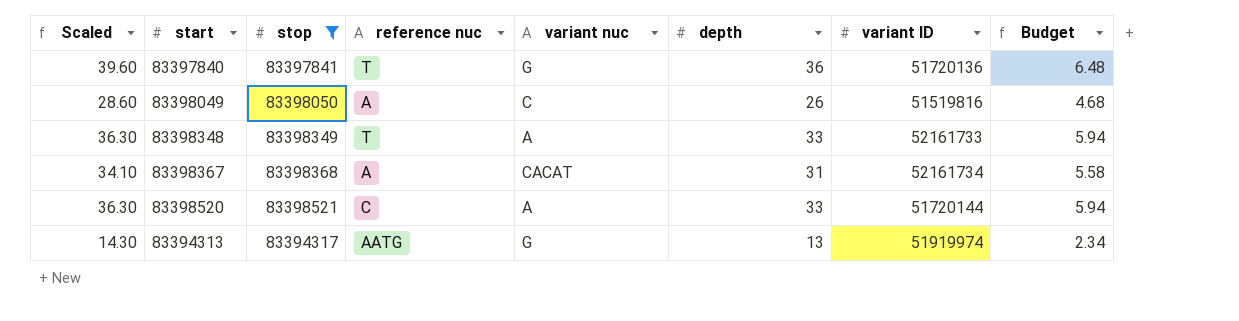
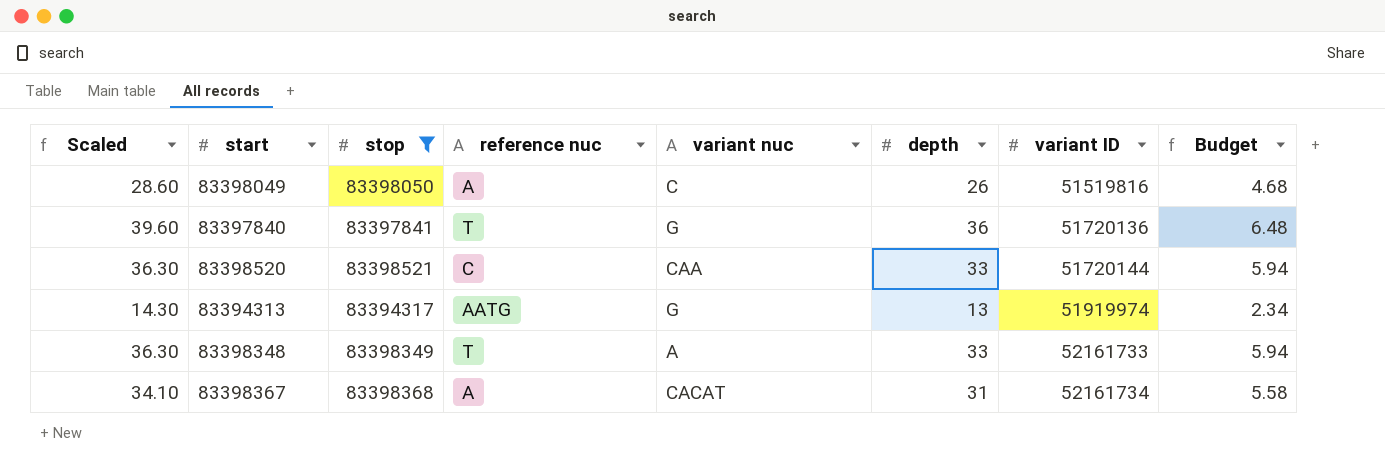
row order: none -> variant ID ascending
83398520 | variant nuc: A -> CAA

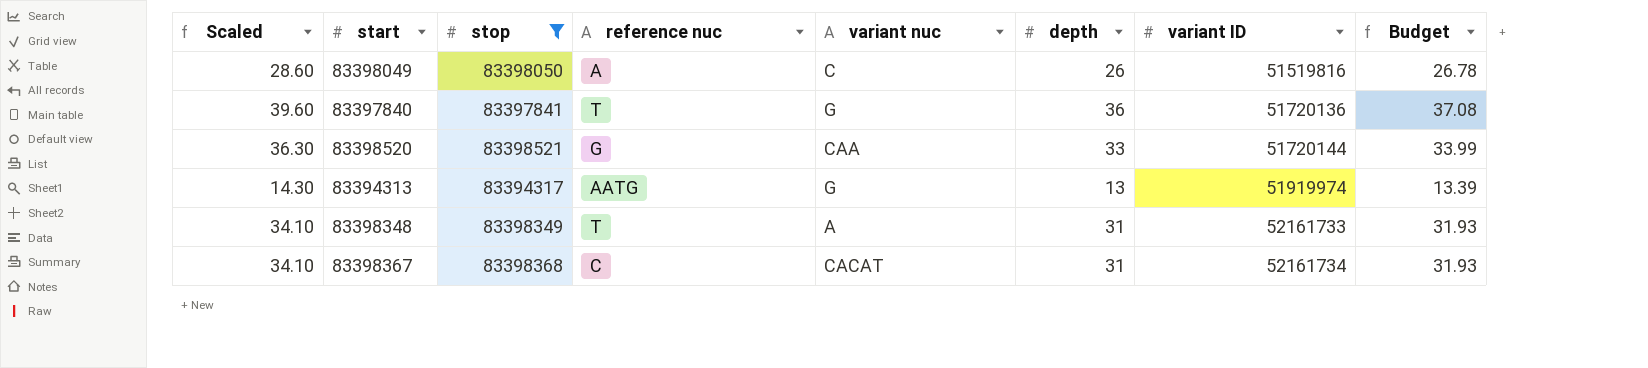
column Budget | formula: [depth] * 0.18 -> [depth] * 1.03
83398520 | reference nuc: C -> G
83398348 | Scaled: 36.30 -> 34.10
83398348 | depth: 33 -> 31
83398367 | reference nuc: A -> C

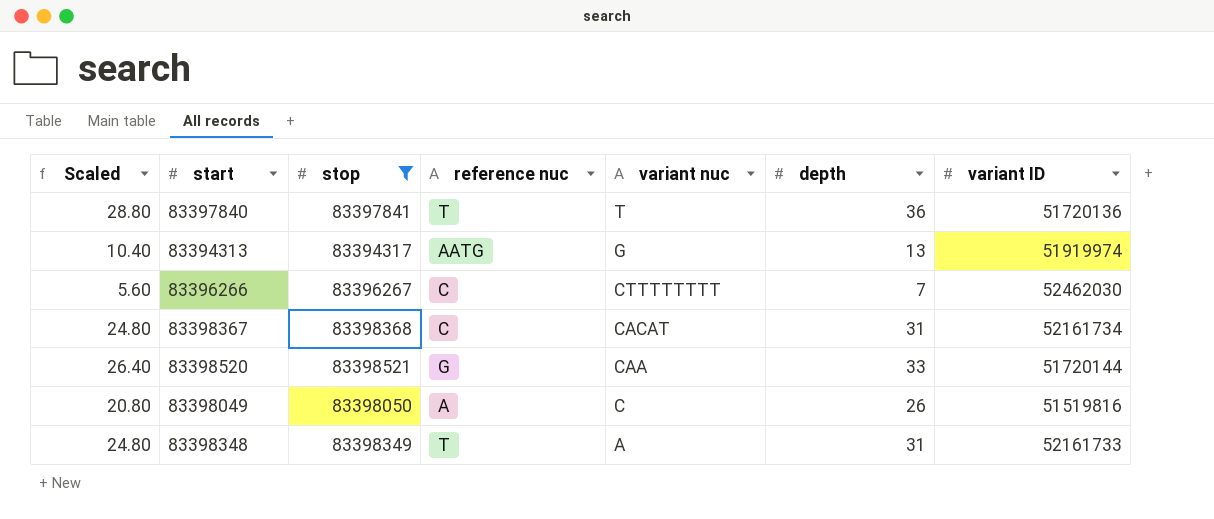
row order: variant ID ascending -> variant nuc descending
column Budget | formula: [depth] * 1.03 -> none
column Scaled | formula: [depth] * 1.1 -> [depth] * 0.8
83397840 | variant nuc: G -> T
row 83396266: none -> 5.60 | 83396267 | C | CTTTTTTTT | 7 | 52462030

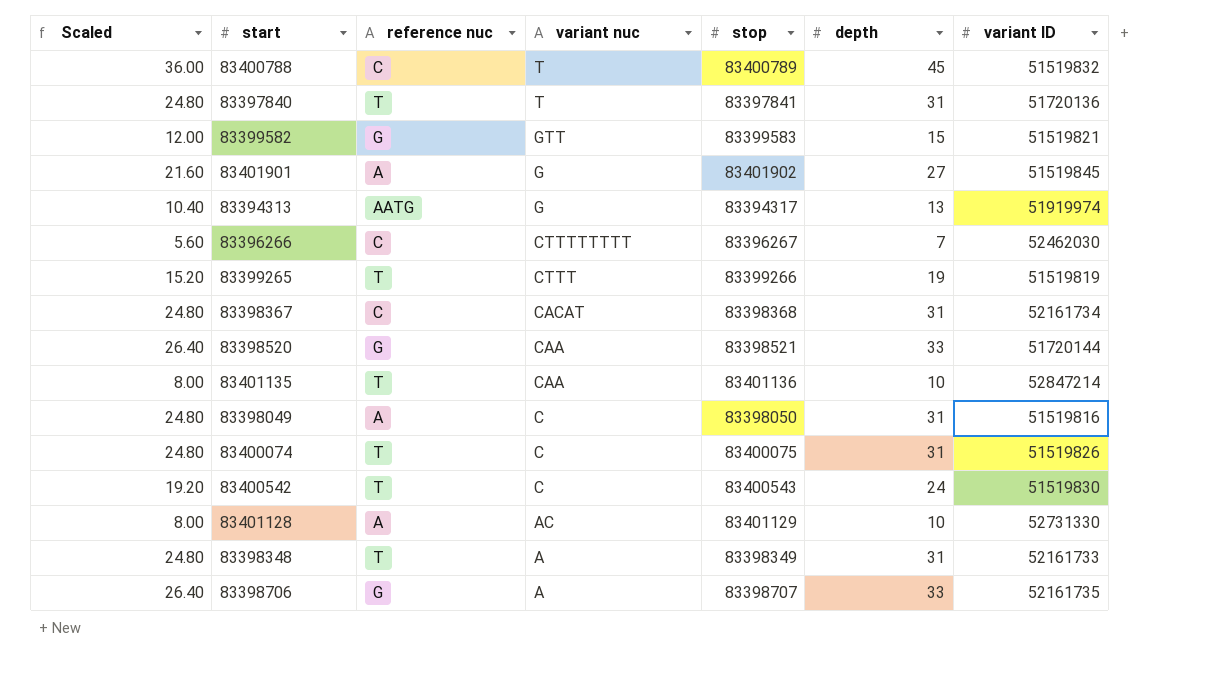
filter: stop <= 83398521 -> none
column stop | position: 3 -> 5
83397840 | Scaled: 28.80 -> 24.80
83397840 | depth: 36 -> 31
83398049 | Scaled: 20.80 -> 24.80
83398049 | depth: 26 -> 31

